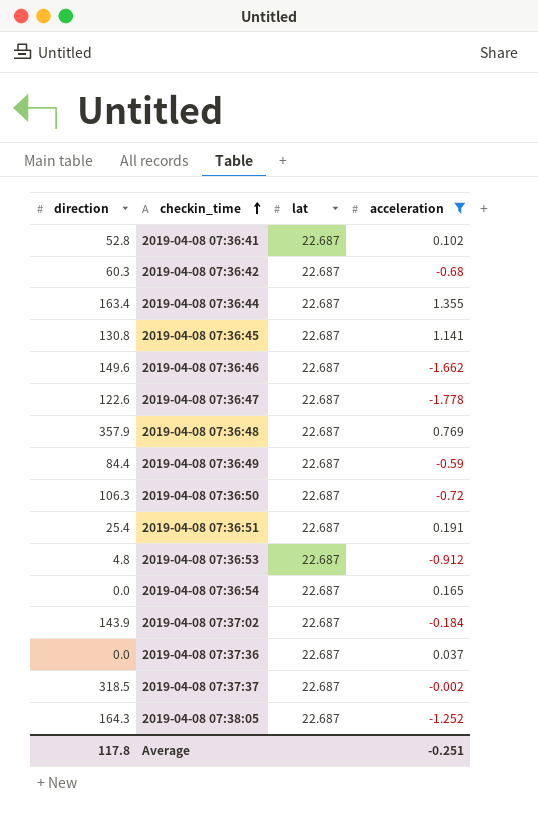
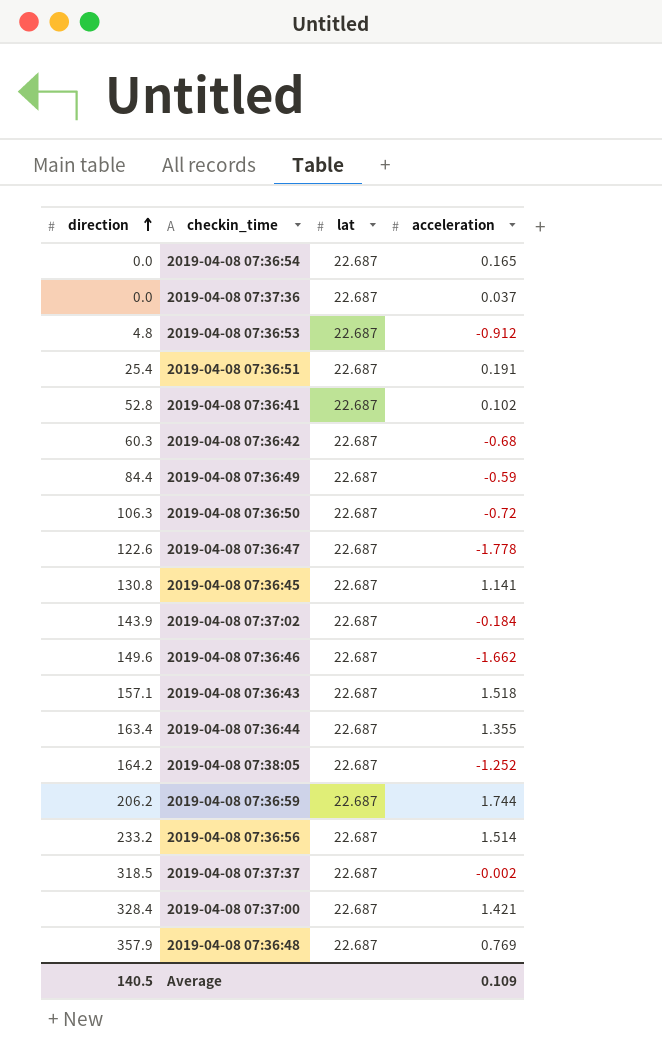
filter: acceleration <= 1.355 -> none
row order: checkin_time ascending -> direction ascending
2019-04-08 07:38:05 | direction: 164.3 -> 164.2
Average | direction: 117.8 -> 140.5
Average | acceleration: -0.251 -> 0.109

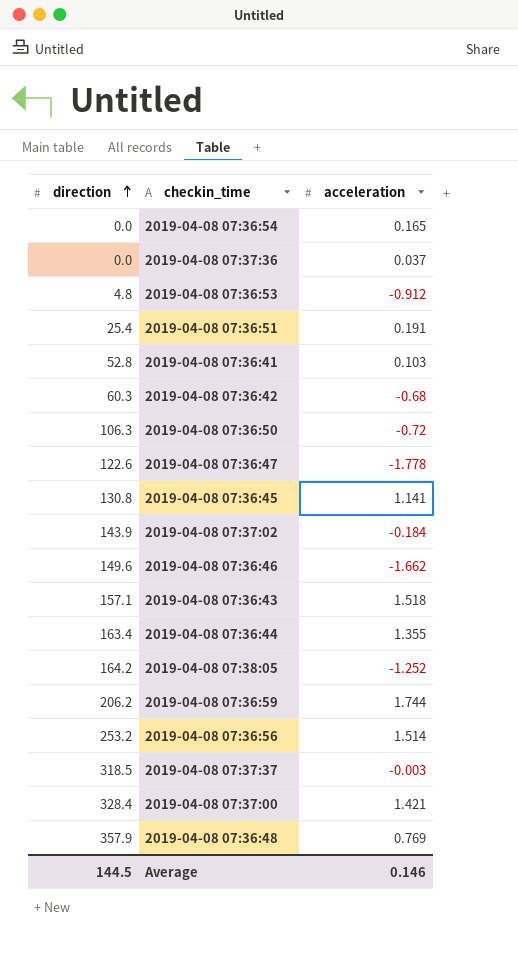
column lat | position: 3 -> none
row 2019-04-08 07:36:49: 84.4 | 22.687 | -0.59 -> none
2019-04-08 07:36:41 | acceleration: 0.102 -> 0.103
2019-04-08 07:36:56 | direction: 233.2 -> 253.2
2019-04-08 07:37:37 | acceleration: -0.002 -> -0.003
Average | direction: 140.5 -> 144.5
Average | acceleration: 0.109 -> 0.146

